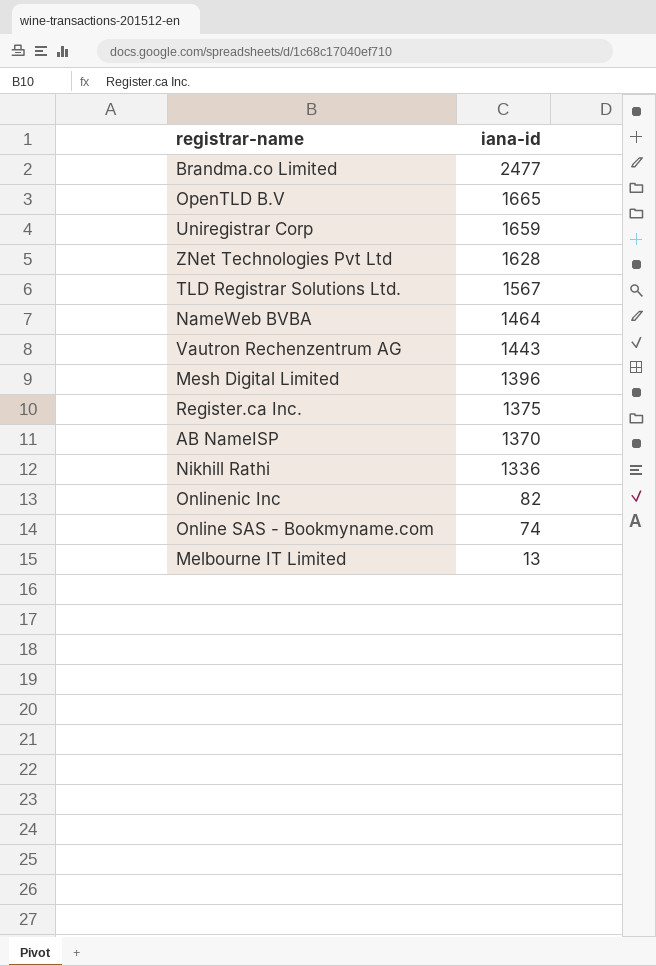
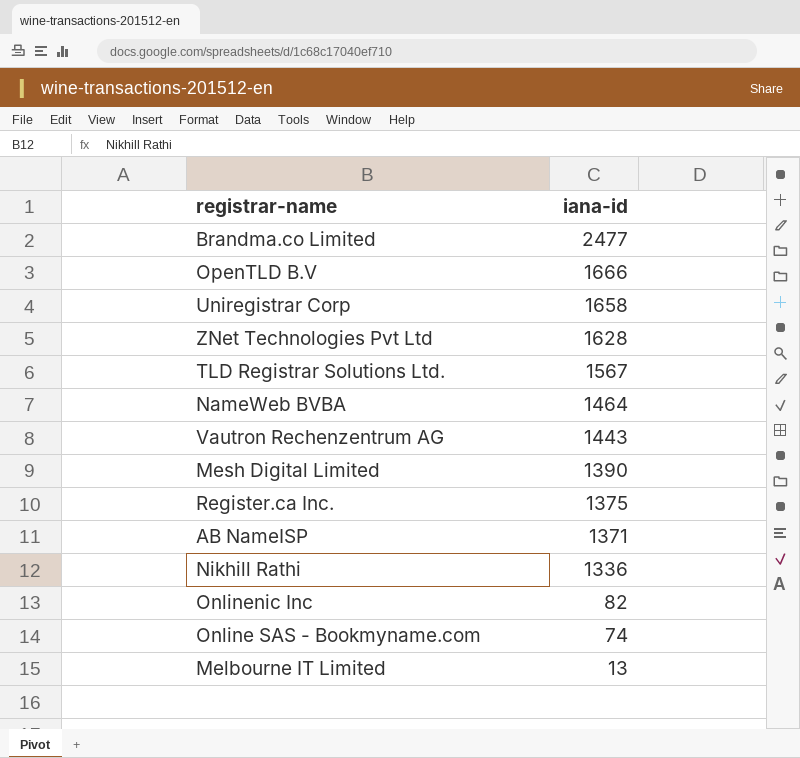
OpenTLD B.V | iana-id: 1665 -> 1666
Uniregistrar Corp | iana-id: 1659 -> 1658
Mesh Digital Limited | iana-id: 1396 -> 1390
AB NameISP | iana-id: 1370 -> 1371

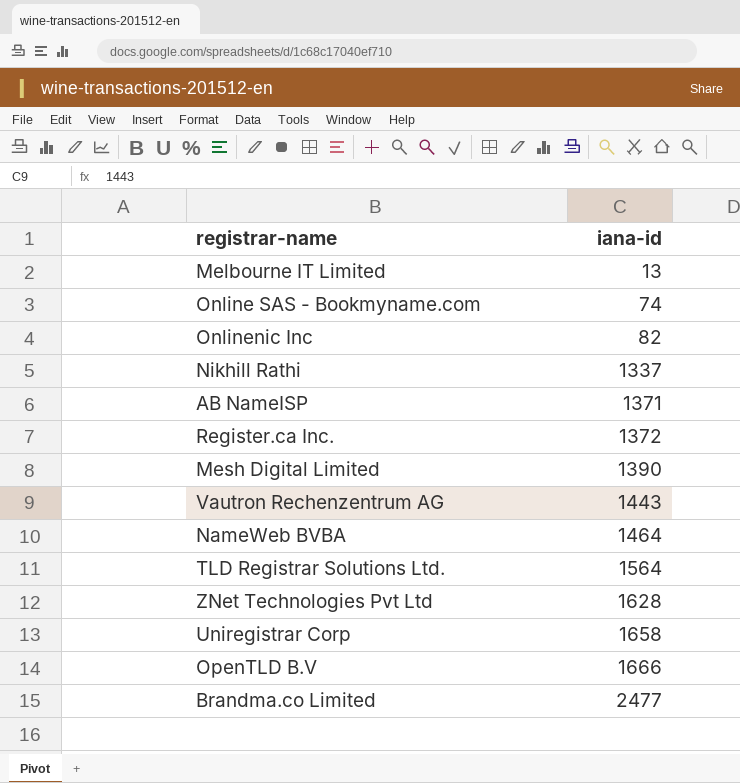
row order: iana-id descending -> iana-id ascending
Nikhill Rathi | iana-id: 1336 -> 1337
Register.ca Inc. | iana-id: 1375 -> 1372
TLD Registrar Solutions Ltd. | iana-id: 1567 -> 1564

